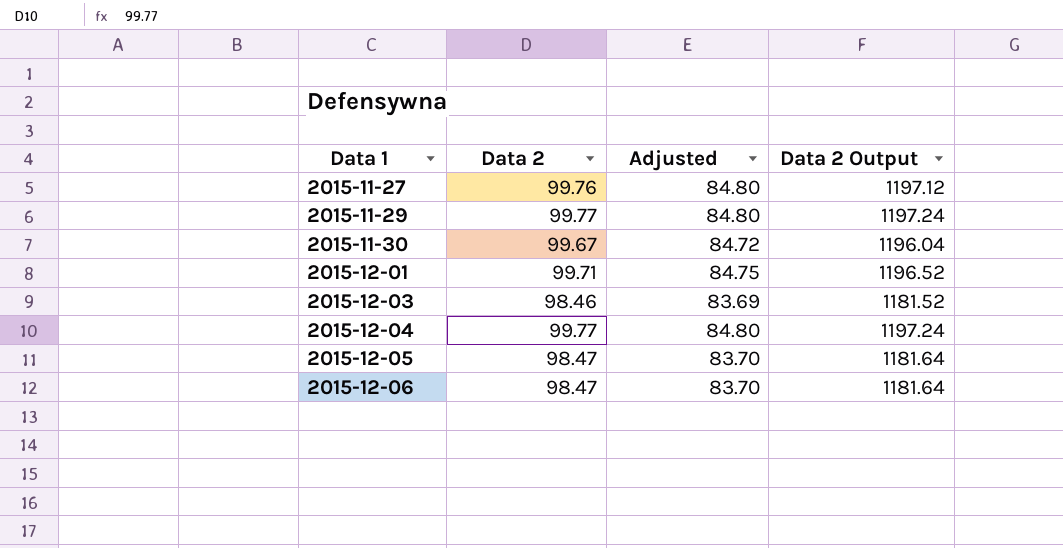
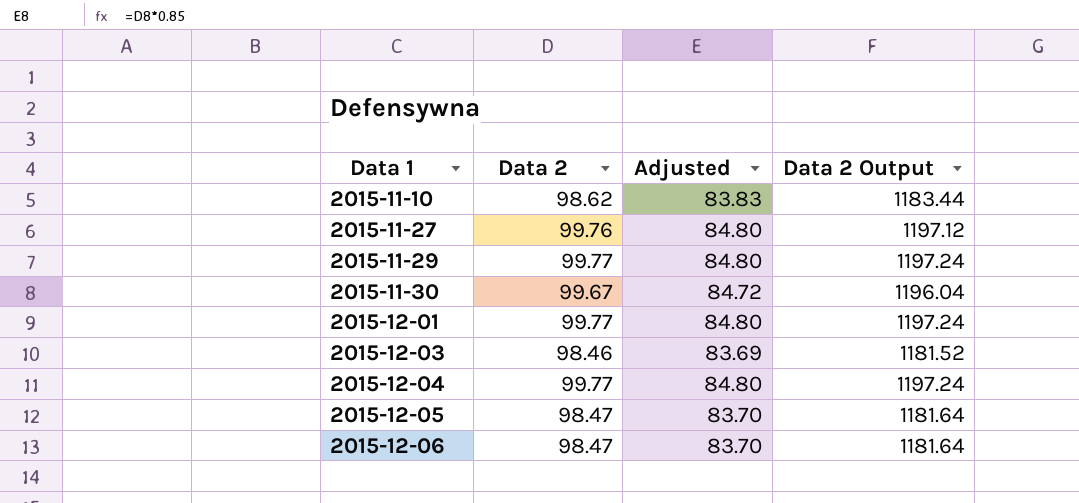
row 2015-11-10: none -> 98.62 | 83.83 | 1183.44
2015-12-01 | Data 2: 99.71 -> 99.77
2015-12-01 | Adjusted: 84.75 -> 84.80
2015-12-01 | Data 2 Output: 1196.52 -> 1197.24

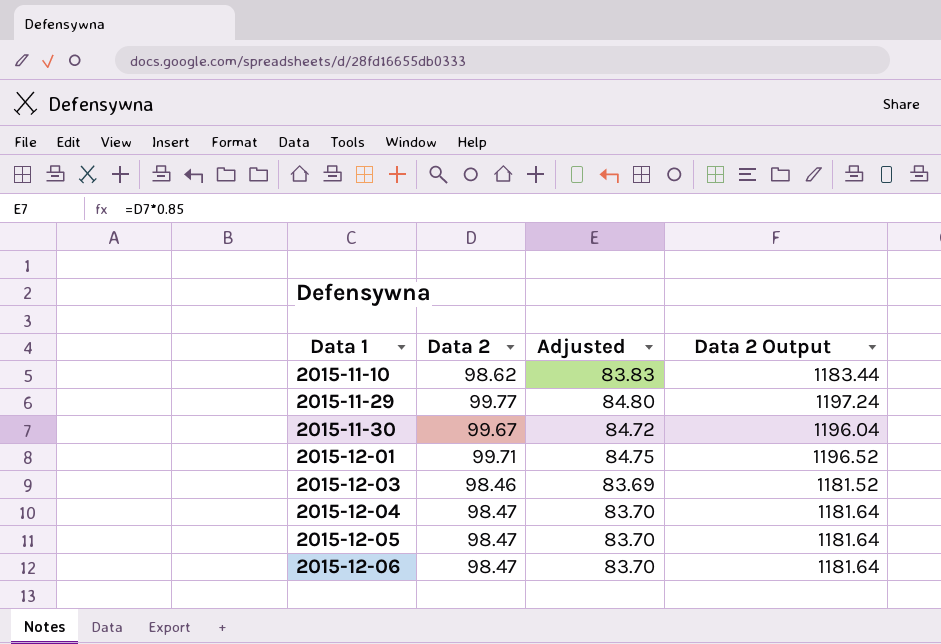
row 2015-11-27: 99.76 | 84.80 | 1197.12 -> none
2015-12-01 | Data 2: 99.77 -> 99.71
2015-12-01 | Adjusted: 84.80 -> 84.75
2015-12-01 | Data 2 Output: 1197.24 -> 1196.52
2015-12-04 | Data 2: 99.77 -> 98.47
2015-12-04 | Adjusted: 84.80 -> 83.70
2015-12-04 | Data 2 Output: 1197.24 -> 1181.64

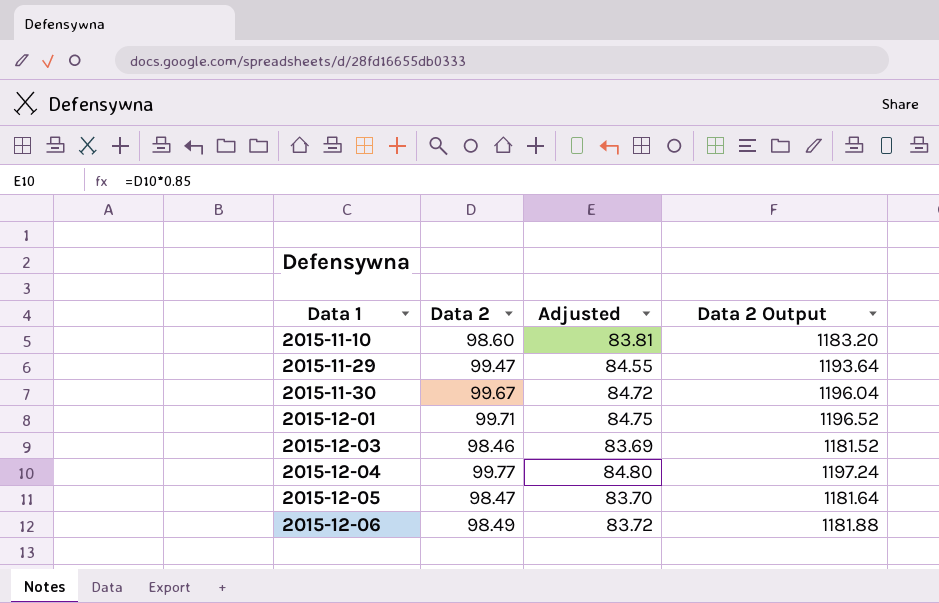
2015-11-10 | Data 2: 98.62 -> 98.60
2015-11-10 | Adjusted: 83.83 -> 83.81
2015-11-10 | Data 2 Output: 1183.44 -> 1183.20
2015-11-29 | Data 2: 99.77 -> 99.47
2015-11-29 | Adjusted: 84.80 -> 84.55
2015-11-29 | Data 2 Output: 1197.24 -> 1193.64
2015-12-04 | Data 2: 98.47 -> 99.77
2015-12-04 | Adjusted: 83.70 -> 84.80
2015-12-04 | Data 2 Output: 1181.64 -> 1197.24
2015-12-06 | Data 2: 98.47 -> 98.49
2015-12-06 | Adjusted: 83.70 -> 83.72
2015-12-06 | Data 2 Output: 1181.64 -> 1181.88

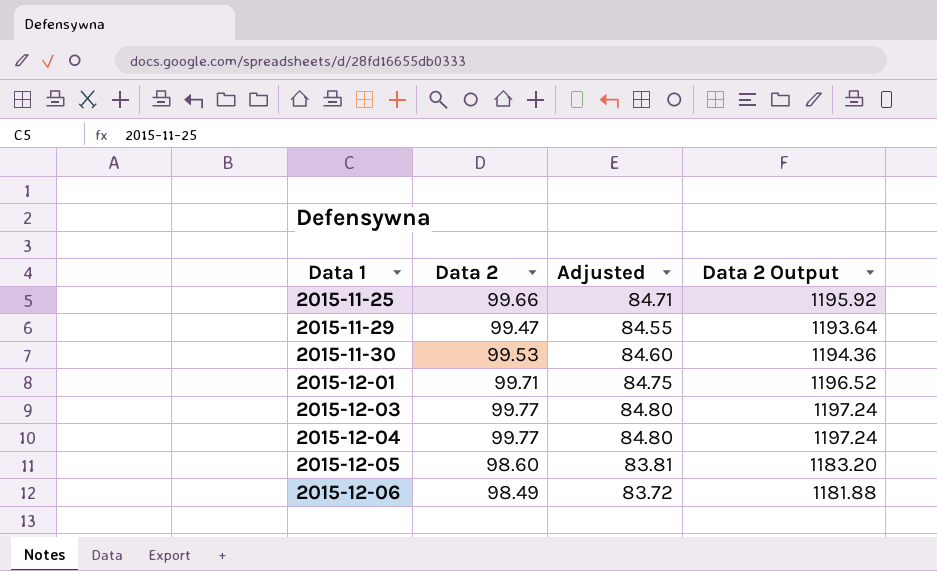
row 2015-11-10: 98.60 | 83.81 | 1183.20 -> none
row 2015-11-25: none -> 99.66 | 84.71 | 1195.92
2015-11-30 | Data 2: 99.67 -> 99.53
2015-11-30 | Adjusted: 84.72 -> 84.60
2015-11-30 | Data 2 Output: 1196.04 -> 1194.36
2015-12-03 | Data 2: 98.46 -> 99.77
2015-12-03 | Adjusted: 83.69 -> 84.80
2015-12-03 | Data 2 Output: 1181.52 -> 1197.24
2015-12-05 | Data 2: 98.47 -> 98.60
2015-12-05 | Adjusted: 83.70 -> 83.81
2015-12-05 | Data 2 Output: 1181.64 -> 1183.20

